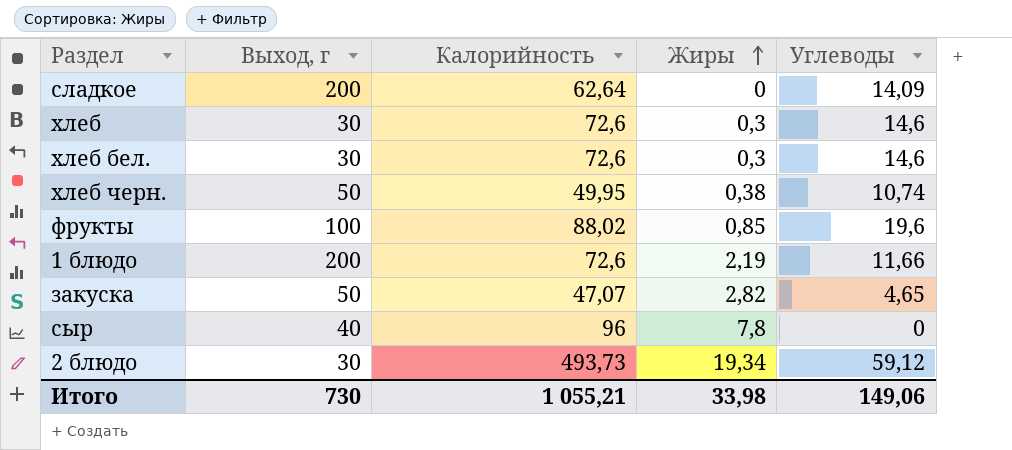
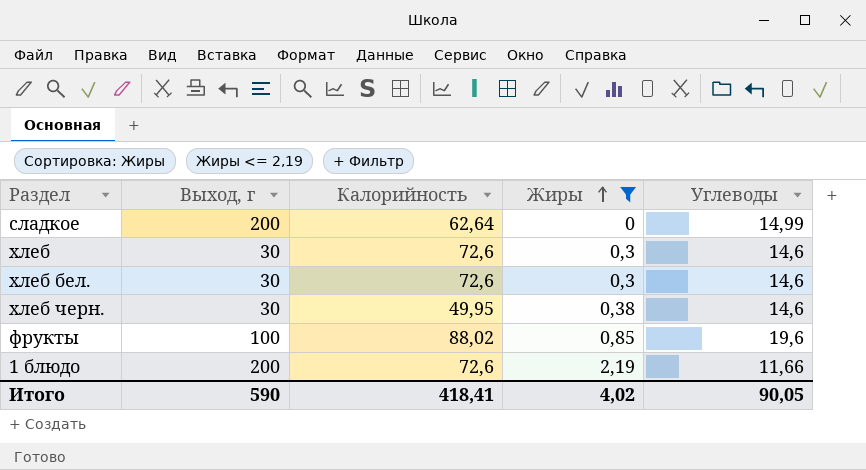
filter: none -> Жиры <= 2,19
сладкое | Углеводы: 14,09 -> 14,99
хлеб черн. | Выход, г: 50 -> 30
хлеб черн. | Углеводы: 10,74 -> 14,6
Итого | Выход, г: 730 -> 590
Итого | Калорийность: 1 055,21 -> 418,41
Итого | Жиры: 33,98 -> 4,02
Итого | Углеводы: 149,06 -> 90,05

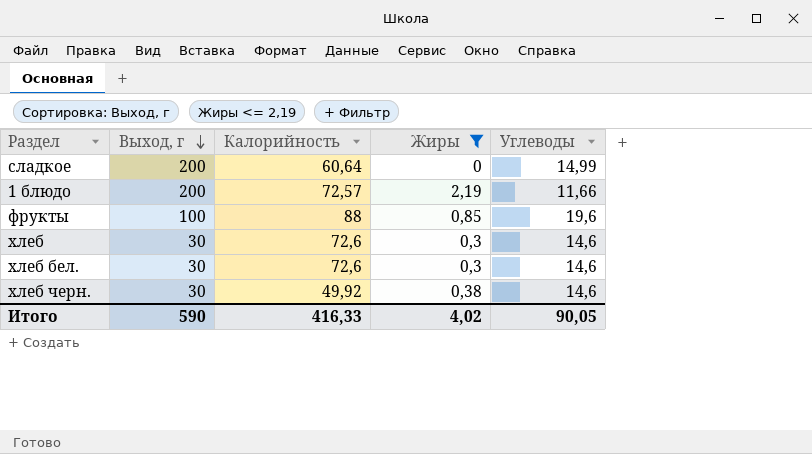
row order: Жиры ascending -> Выход, г descending
сладкое | Калорийность: 62,64 -> 60,64
1 блюдо | Калорийность: 72,6 -> 72,57
фрукты | Калорийность: 88,02 -> 88
хлеб черн. | Калорийность: 49,95 -> 49,92
Итого | Калорийность: 418,41 -> 416,33

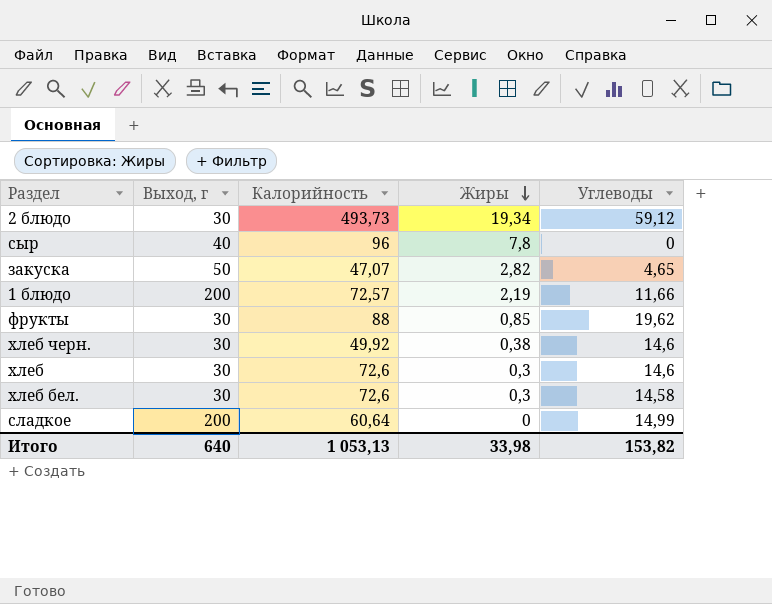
filter: Жиры <= 2,19 -> none
row order: Выход, г descending -> Жиры descending
фрукты | Выход, г: 100 -> 30
фрукты | Углеводы: 19,6 -> 19,62
хлеб бел. | Углеводы: 14,6 -> 14,58
Итого | Выход, г: 590 -> 640
Итого | Калорийность: 416,33 -> 1 053,13
Итого | Жиры: 4,02 -> 33,98
Итого | Углеводы: 90,05 -> 153,82

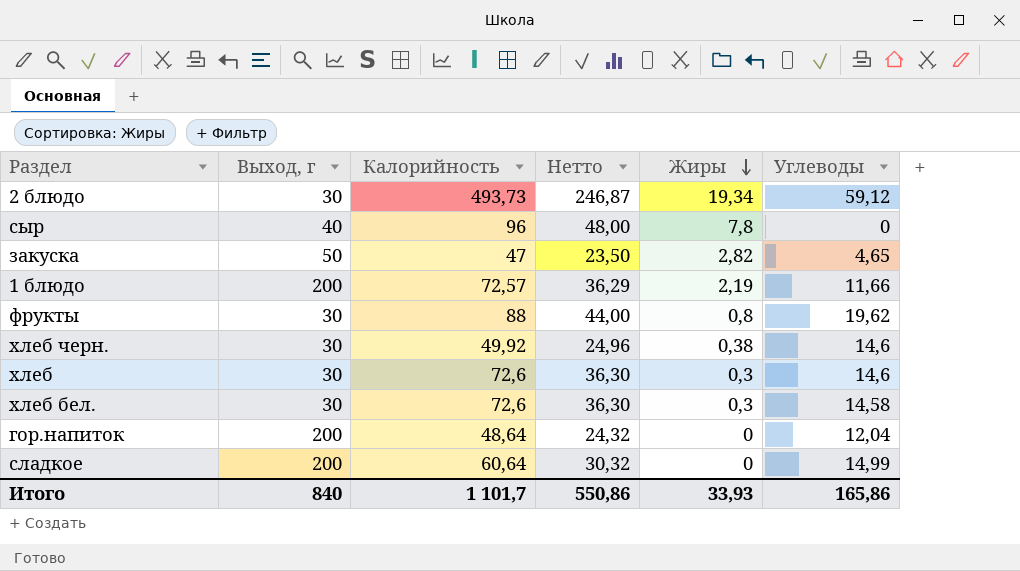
column Нетто | formula: none -> [Калорийность] * 0,5
закуска | Калорийность: 47,07 -> 47
фрукты | Жиры: 0,85 -> 0,8
row гор.напиток: none -> 200 | 48,64 | 24,32 | 0 | 12,04
Итого | Выход, г: 640 -> 840
Итого | Калорийность: 1 053,13 -> 1 101,7
Итого | Жиры: 33,98 -> 33,93
Итого | Углеводы: 153,82 -> 165,86

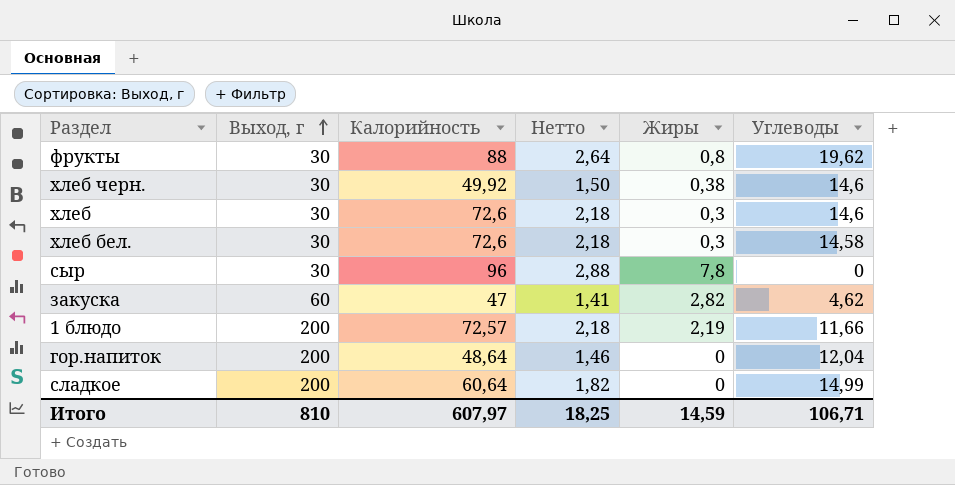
row order: Жиры descending -> Выход, г ascending
column Нетто | formula: [Калорийность] * 0,5 -> [Калорийность] * 0,03
row 2 блюдо: 30 | 493,73 | 246,87 | 19,34 | 59,12 -> none
сыр | Выход, г: 40 -> 30
закуска | Выход, г: 50 -> 60
закуска | Углеводы: 4,65 -> 4,62
Итого | Выход, г: 840 -> 810
Итого | Калорийность: 1 101,7 -> 607,97
Итого | Нетто: 550,86 -> 18,25
Итого | Жиры: 33,93 -> 14,59
Итого | Углеводы: 165,86 -> 106,71

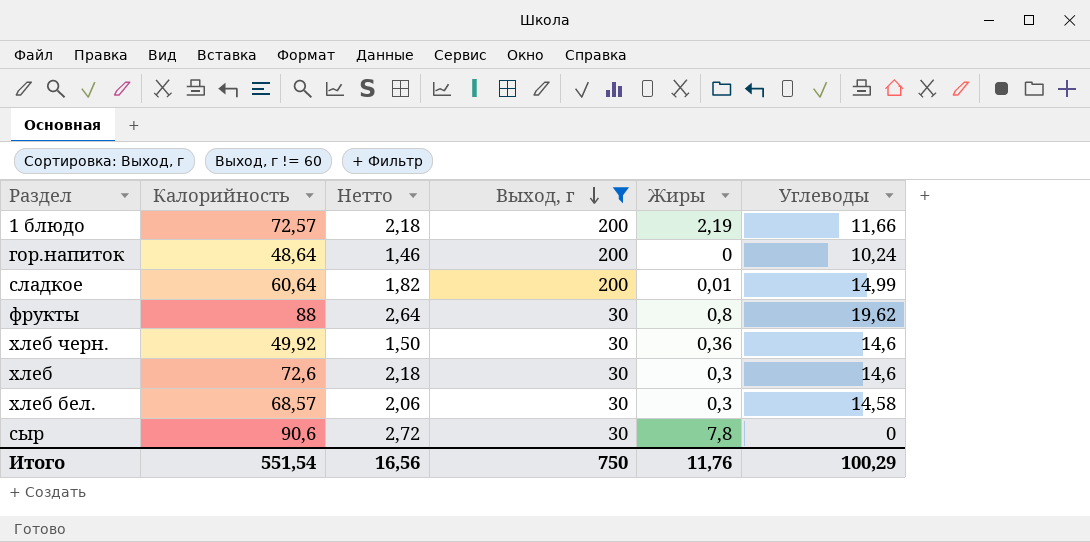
filter: none -> Выход, г != 60
row order: Выход, г ascending -> Выход, г descending
column Выход, г | position: 2 -> 4
гор.напиток | Углеводы: 12,04 -> 10,24
сладкое | Жиры: 0 -> 0,01
хлеб черн. | Жиры: 0,38 -> 0,36
хлеб бел. | Калорийность: 72,6 -> 68,57
хлеб бел. | Нетто: 2,18 -> 2,06
сыр | Калорийность: 96 -> 90,6
сыр | Нетто: 2,88 -> 2,72
Итого | Калорийность: 607,97 -> 551,54
Итого | Нетто: 18,25 -> 16,56
Итого | Выход, г: 810 -> 750
Итого | Жиры: 14,59 -> 11,76
Итого | Углеводы: 106,71 -> 100,29

